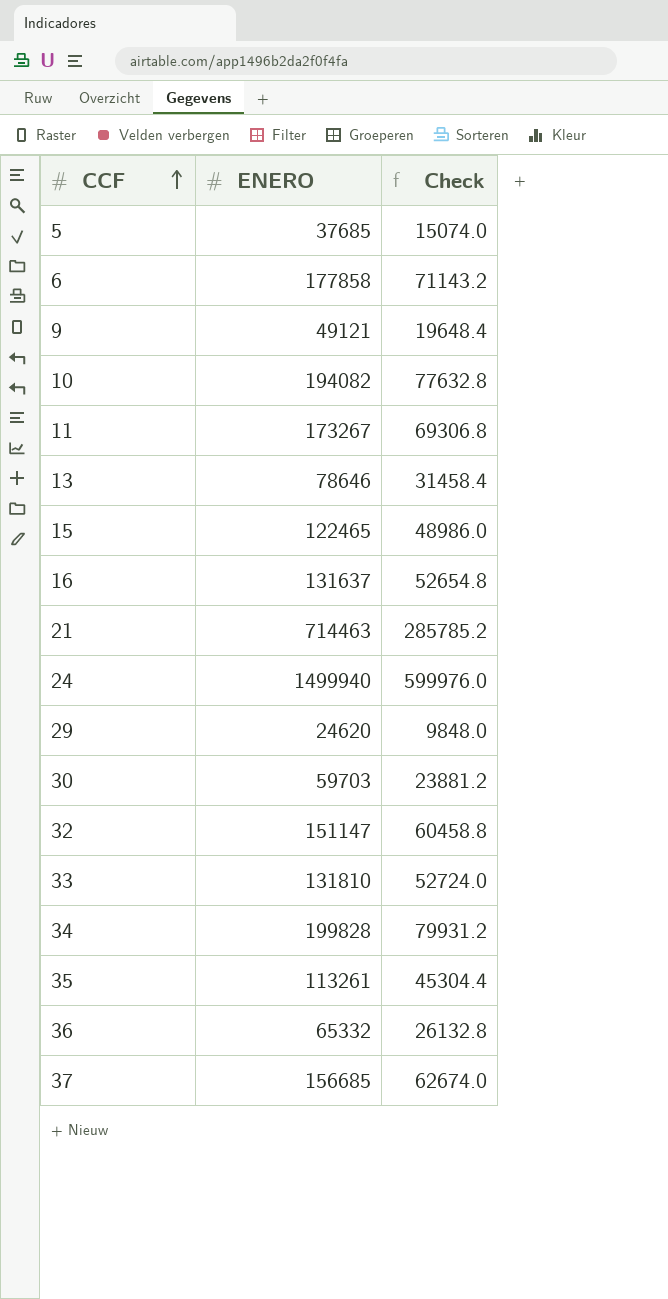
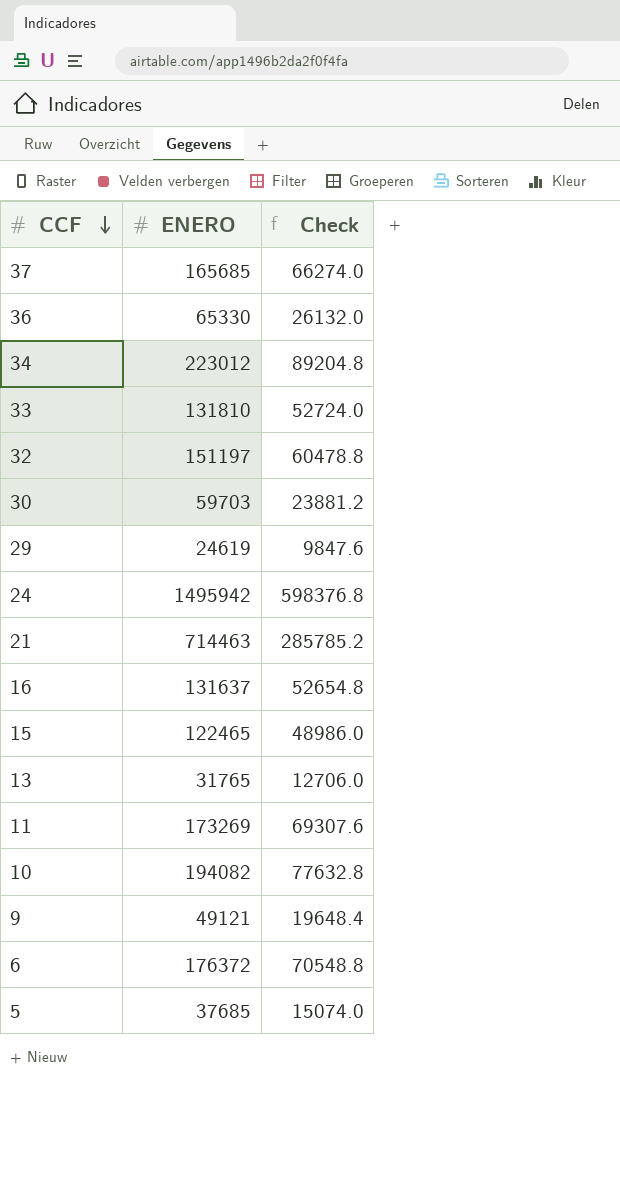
row order: CCF ascending -> CCF descending
row 35: 113261 | 45304.4 -> none
37 | ENERO: 156685 -> 165685
37 | Check: 62674.0 -> 66274.0
36 | ENERO: 65332 -> 65330
36 | Check: 26132.8 -> 26132.0
34 | ENERO: 199828 -> 223012
34 | Check: 79931.2 -> 89204.8
32 | ENERO: 151147 -> 151197
32 | Check: 60458.8 -> 60478.8
29 | ENERO: 24620 -> 24619
29 | Check: 9848.0 -> 9847.6
24 | ENERO: 1499940 -> 1495942
24 | Check: 599976.0 -> 598376.8
13 | ENERO: 78646 -> 31765
13 | Check: 31458.4 -> 12706.0
11 | ENERO: 173267 -> 173269
11 | Check: 69306.8 -> 69307.6
6 | ENERO: 177858 -> 176372
6 | Check: 71143.2 -> 70548.8

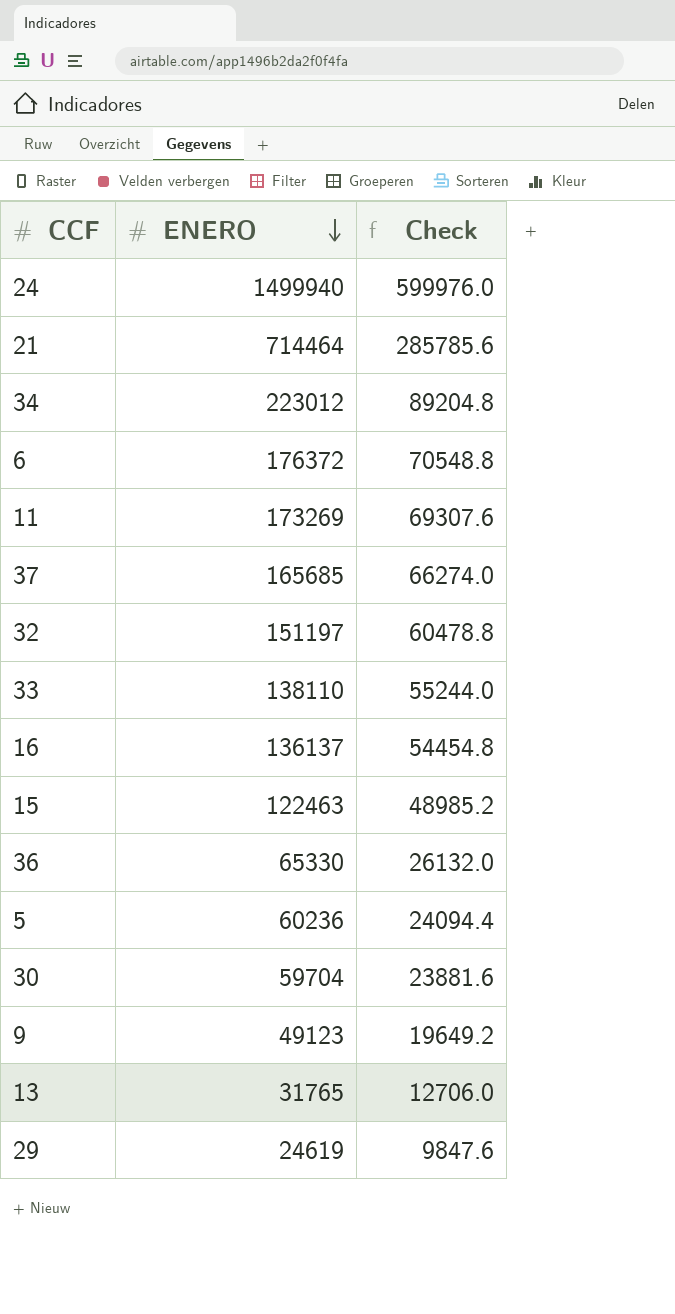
row order: CCF descending -> ENERO descending
row 10: 194082 | 77632.8 -> none
24 | ENERO: 1495942 -> 1499940
24 | Check: 598376.8 -> 599976.0
21 | ENERO: 714463 -> 714464
21 | Check: 285785.2 -> 285785.6
33 | ENERO: 131810 -> 138110
33 | Check: 52724.0 -> 55244.0
16 | ENERO: 131637 -> 136137
16 | Check: 52654.8 -> 54454.8
15 | ENERO: 122465 -> 122463
15 | Check: 48986.0 -> 48985.2
5 | ENERO: 37685 -> 60236
5 | Check: 15074.0 -> 24094.4
30 | ENERO: 59703 -> 59704
30 | Check: 23881.2 -> 23881.6
9 | ENERO: 49121 -> 49123
9 | Check: 19648.4 -> 19649.2

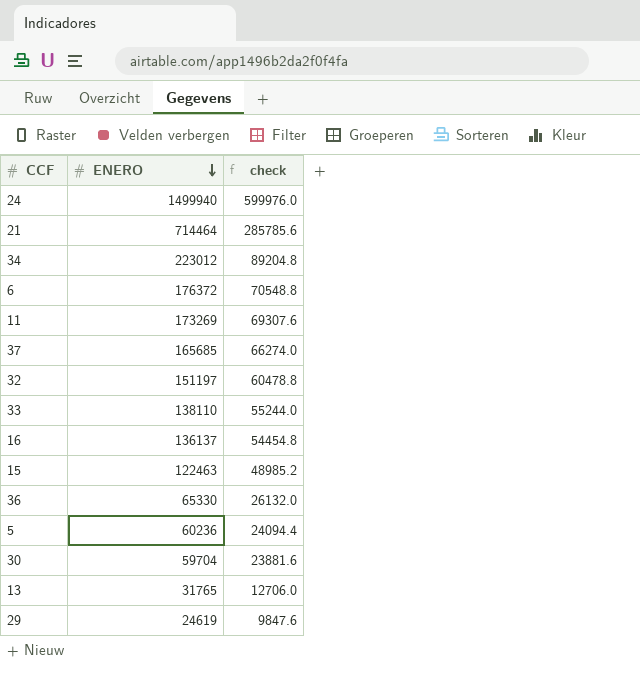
column name: Check -> check
row 9: 49123 | 19649.2 -> none

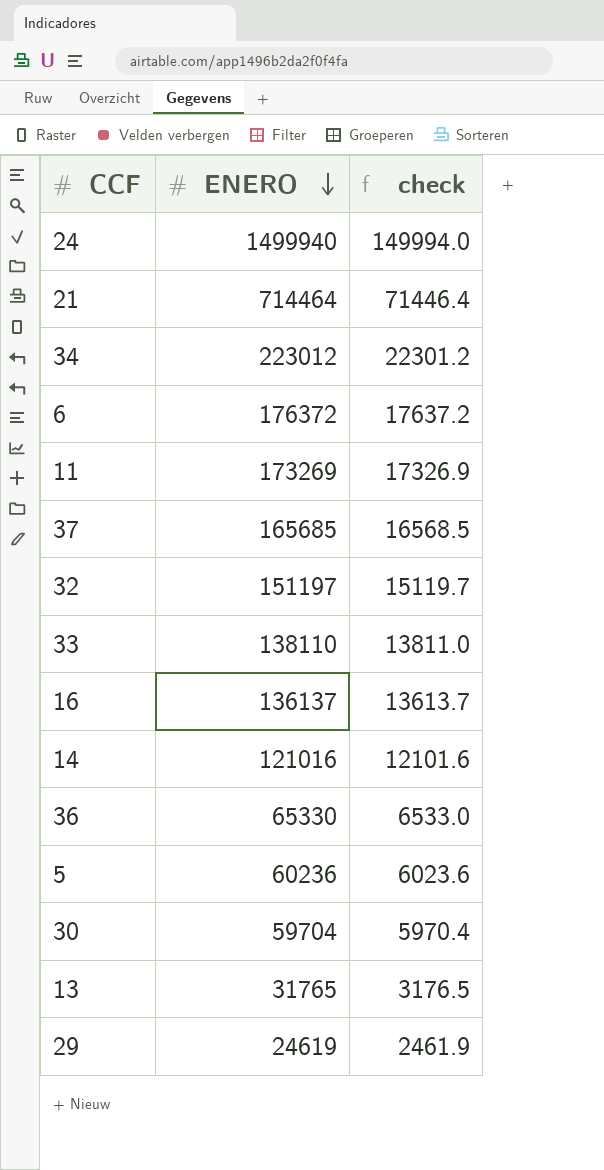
column check | formula: [ENERO] * 0.4 -> [ENERO] * 0.1
row 15: 122463 | 48985.2 -> none
row 14: none -> 121016 | 12101.6

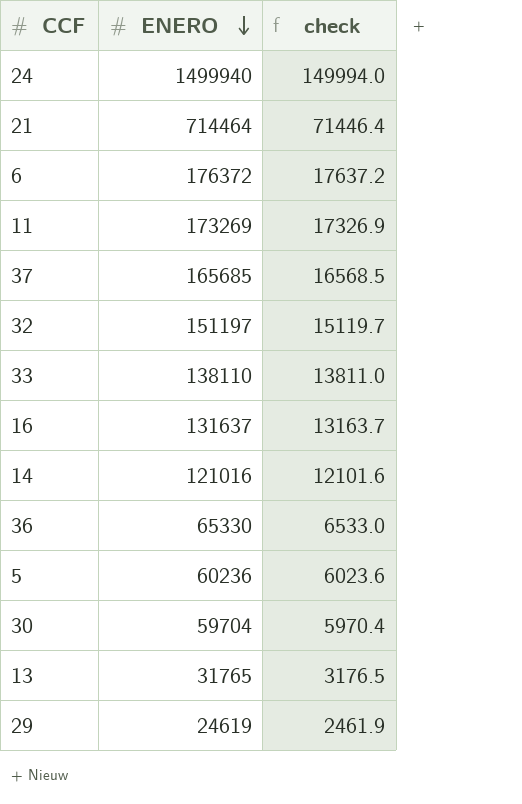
row 34: 223012 | 22301.2 -> none
16 | ENERO: 136137 -> 131637
16 | check: 13613.7 -> 13163.7

